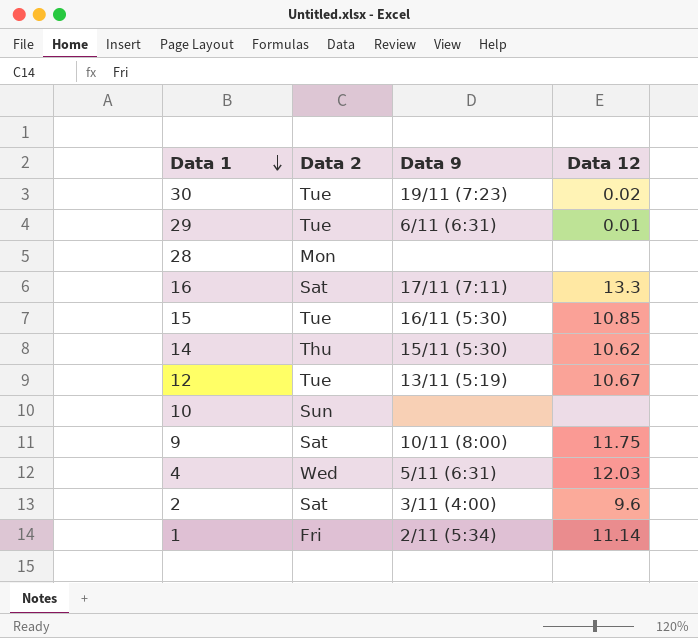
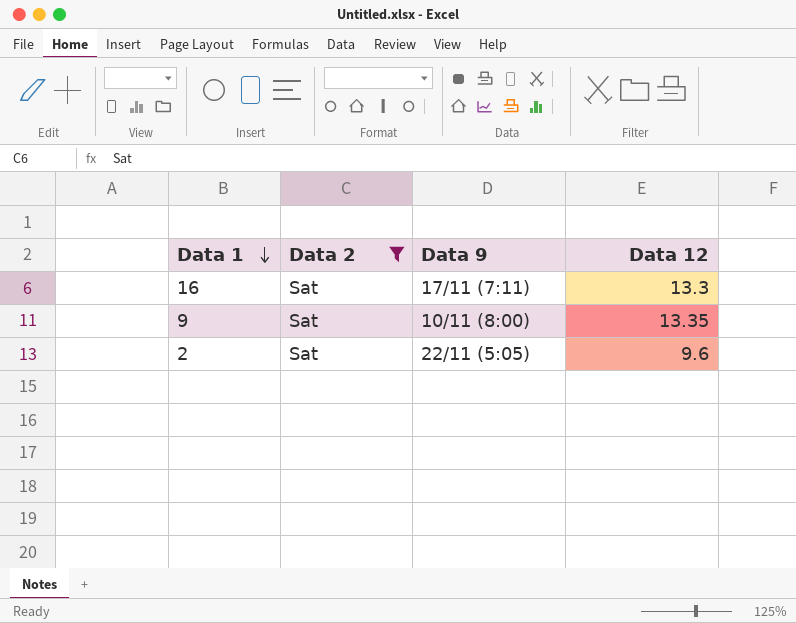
filter: none -> Data 2 = Sat
9 | Data 12: 11.75 -> 13.35
2 | Data 9: 3/11 (4:00) -> 22/11 (5:05)

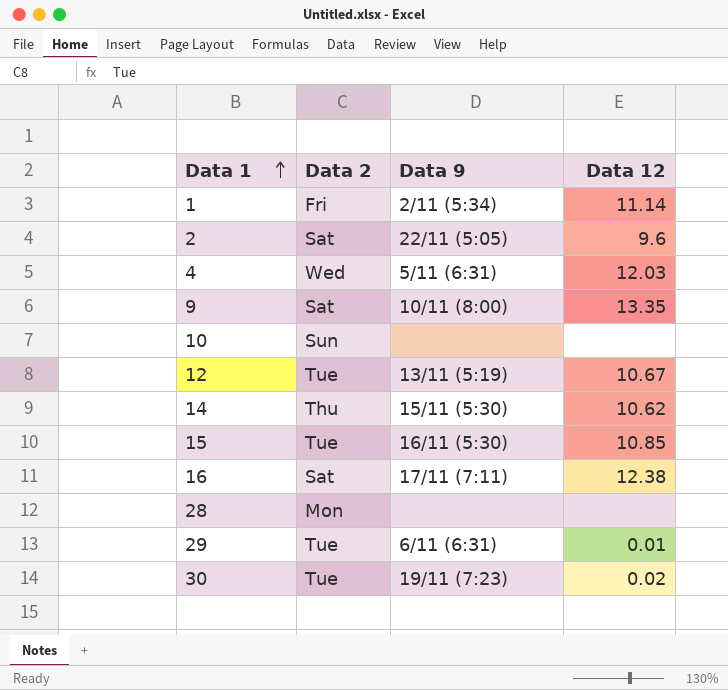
filter: Data 2 = Sat -> none
row order: Data 1 descending -> Data 1 ascending
16 | Data 12: 13.3 -> 12.38

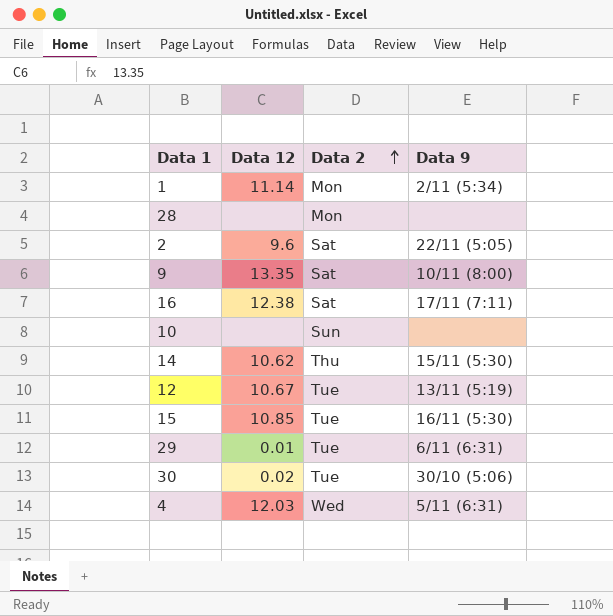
row order: Data 1 ascending -> Data 2 ascending
column Data 12 | position: 4 -> 2
1 | Data 2: Fri -> Mon
30 | Data 9: 19/11 (7:23) -> 30/10 (5:06)

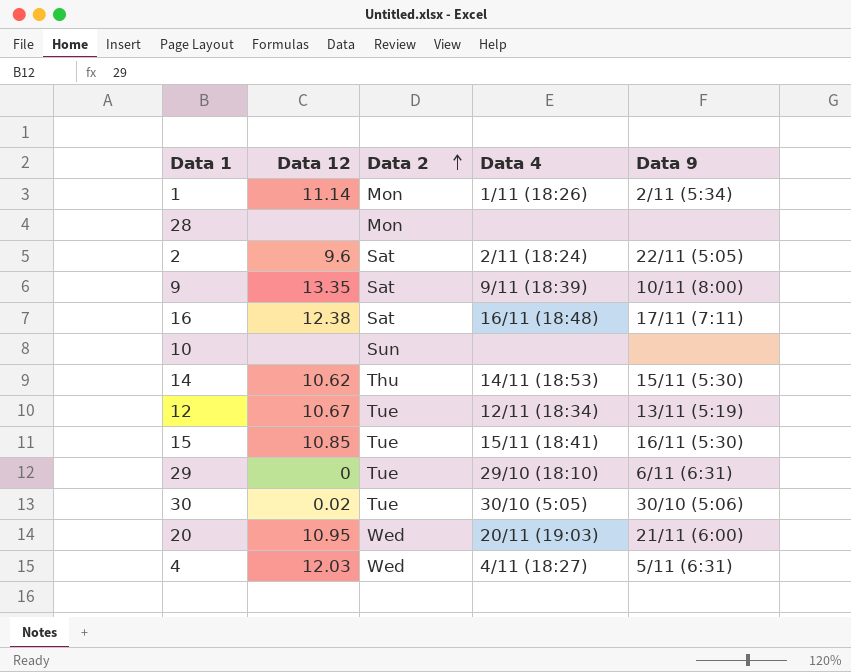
column Data 4 | position: none -> 4
29 | Data 12: 0.01 -> 0
row 20: none -> 10.95 | Wed | 20/11 (19:03) | 21/11 (6:00)

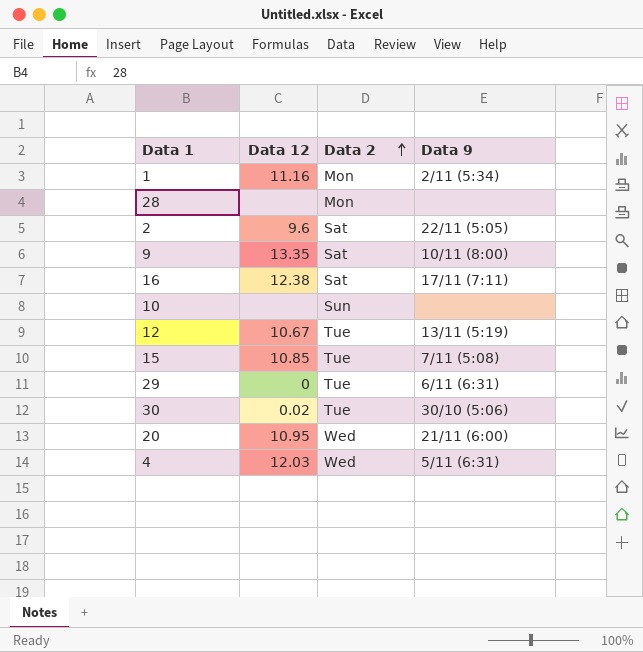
column Data 4 | position: 4 -> none
row 14: 10.62 | Thu | 14/11 (18:53) | 15/11 (5:30) -> none
1 | Data 12: 11.14 -> 11.16
15 | Data 9: 16/11 (5:30) -> 7/11 (5:08)

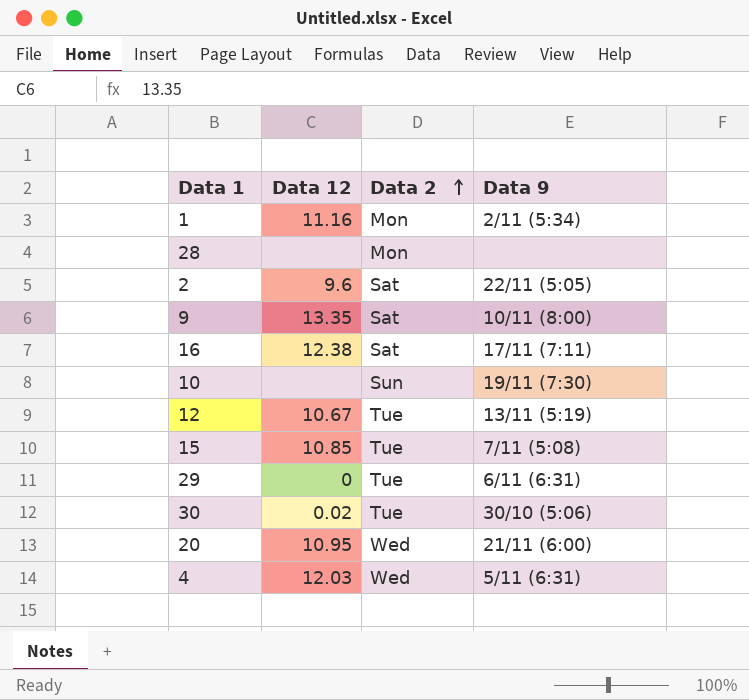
10 | Data 9: none -> 19/11 (7:30)

